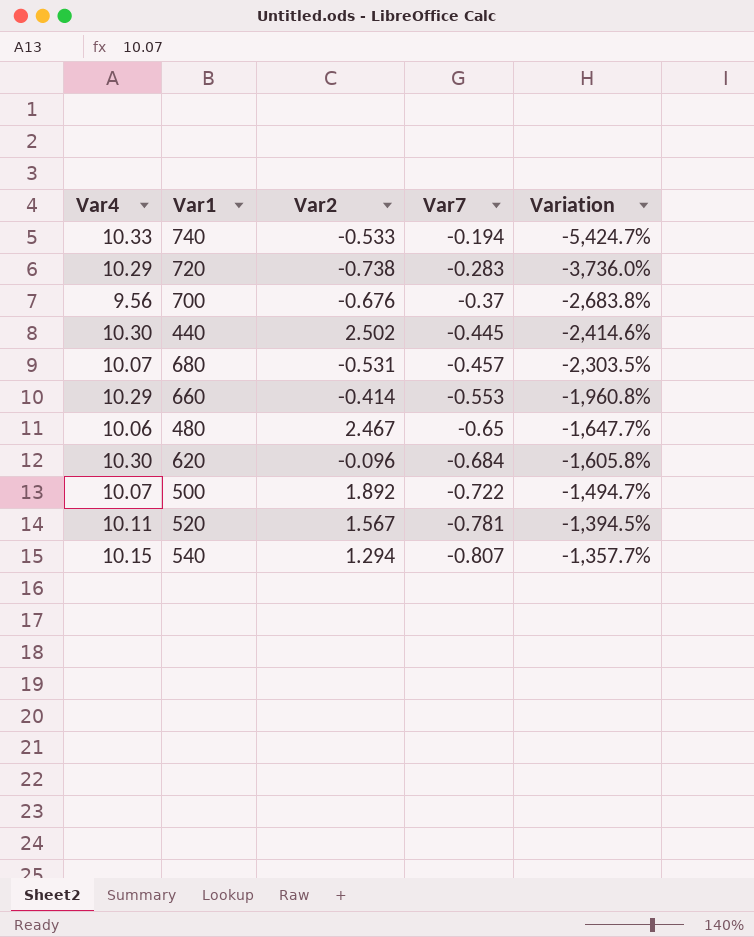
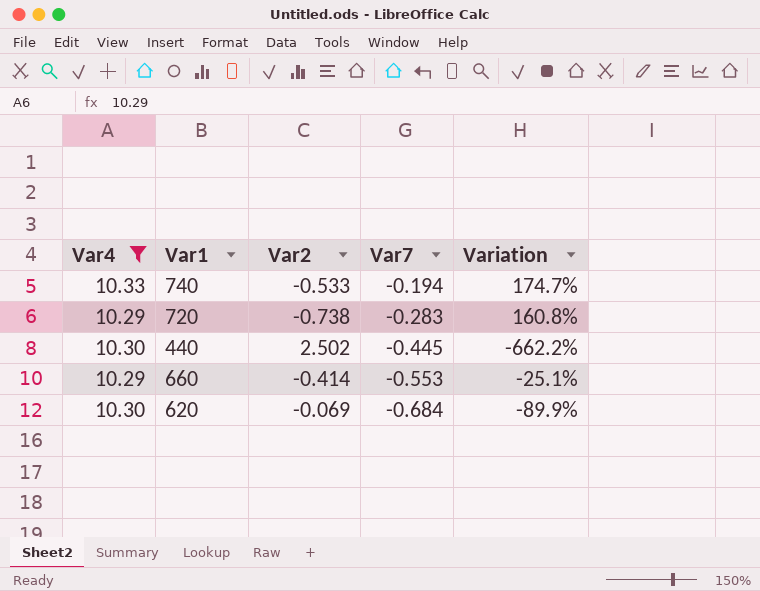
filter: none -> Var4 >= 10.29
column Variation | formula: ([Var4] - [Var7]) / [Var7] -> ([Var2] - [Var7]) / [Var7]
620 | Var2: -0.096 -> -0.069

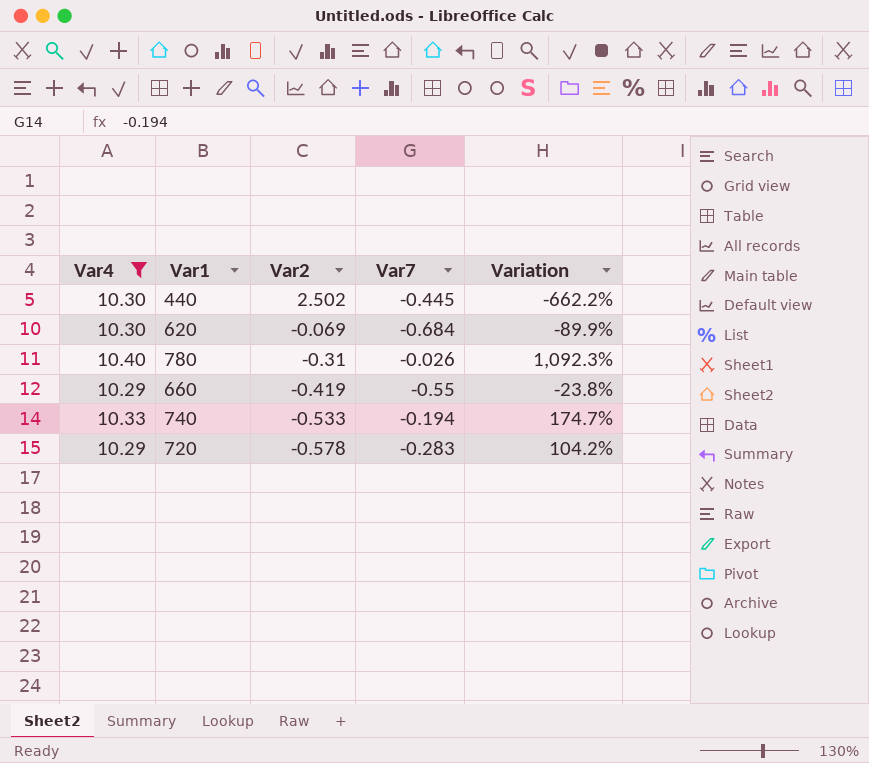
row order: Var7 descending -> Var2 descending
row 780: none -> 10.40 | -0.31 | -0.026 | 1,092.3%
660 | Var2: -0.414 -> -0.419
660 | Var7: -0.553 -> -0.55
660 | Variation: -25.1% -> -23.8%
720 | Var2: -0.738 -> -0.578
720 | Variation: 160.8% -> 104.2%

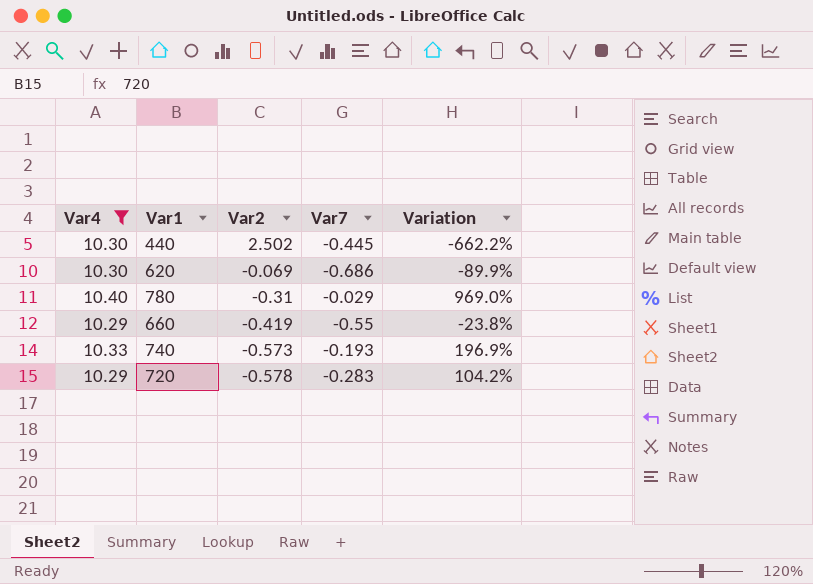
620 | Var7: -0.684 -> -0.686
780 | Var7: -0.026 -> -0.029
780 | Variation: 1,092.3% -> 969.0%
740 | Var2: -0.533 -> -0.573
740 | Var7: -0.194 -> -0.193
740 | Variation: 174.7% -> 196.9%

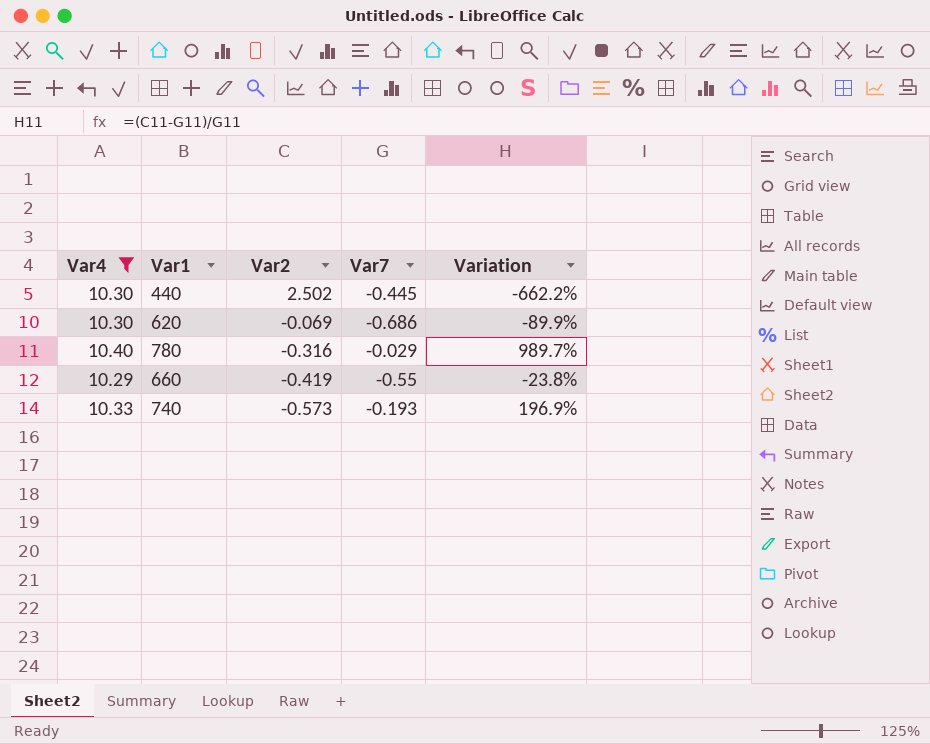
row 720: 10.29 | -0.578 | -0.283 | 104.2% -> none
780 | Var2: -0.31 -> -0.316
780 | Variation: 969.0% -> 989.7%

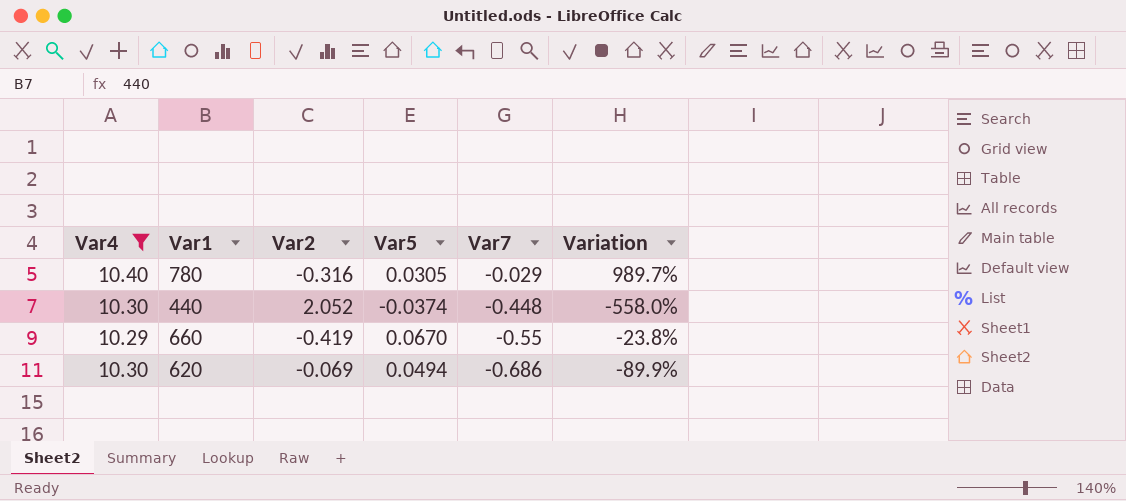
row order: Var2 descending -> Var7 descending
column Var5 | position: none -> 4
row 740: 10.33 | -0.573 | -0.193 | 196.9% -> none
440 | Var2: 2.502 -> 2.052
440 | Var7: -0.445 -> -0.448
440 | Variation: -662.2% -> -558.0%

